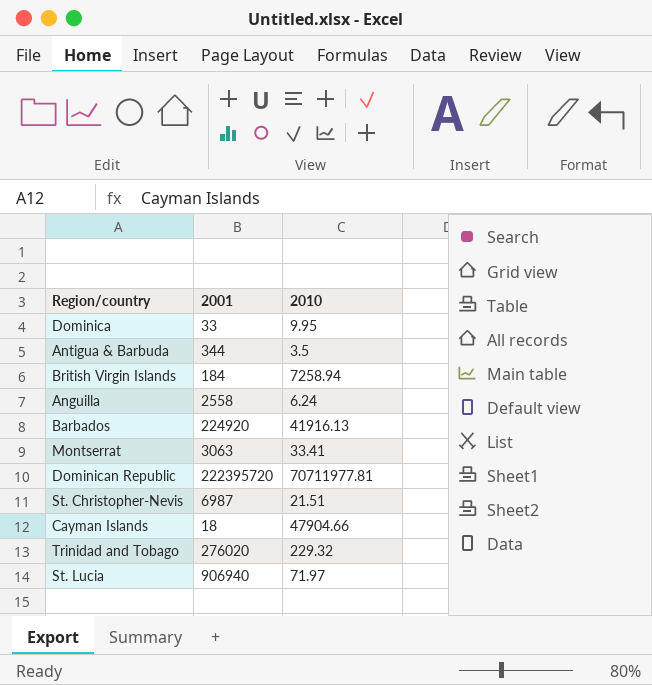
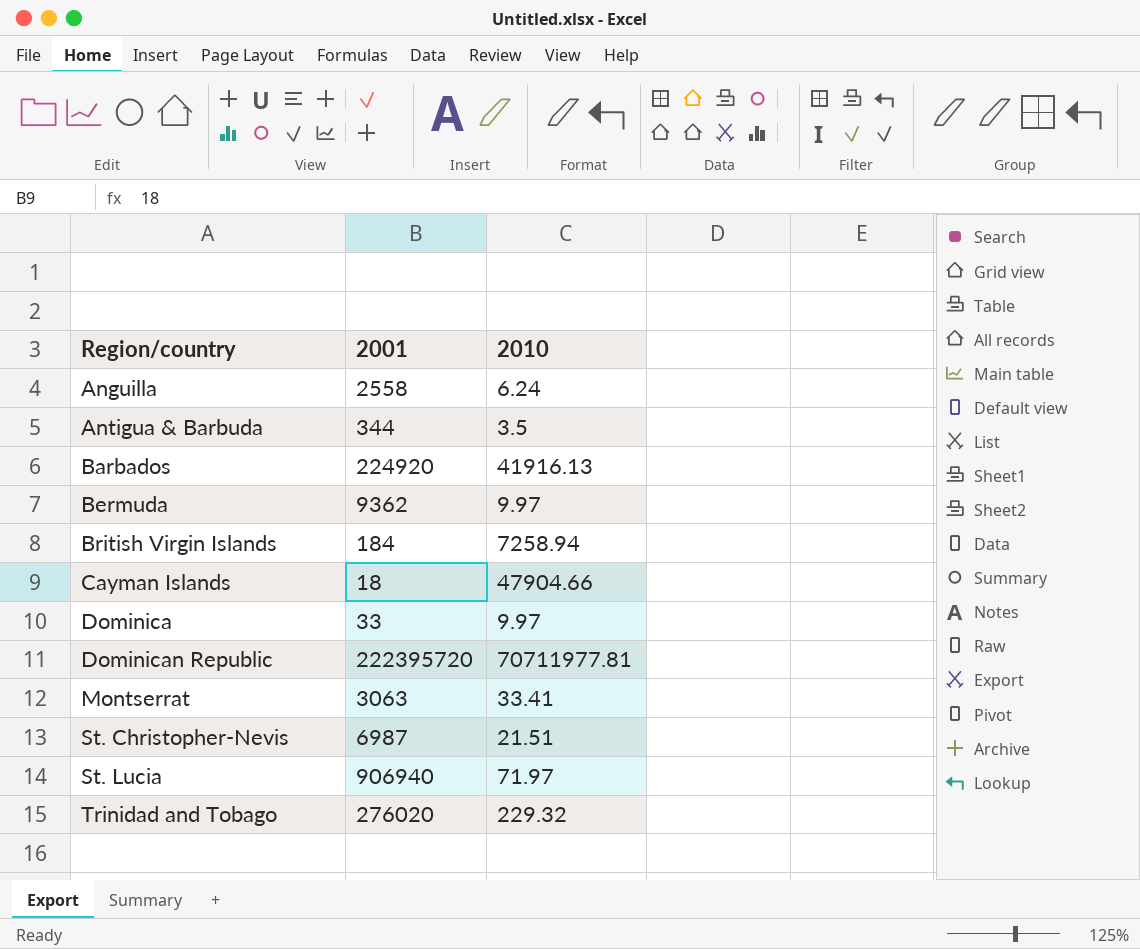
row order: none -> Region/country ascending
row Bermuda: none -> 9362 | 9.97
Dominica | 2010: 9.95 -> 9.97

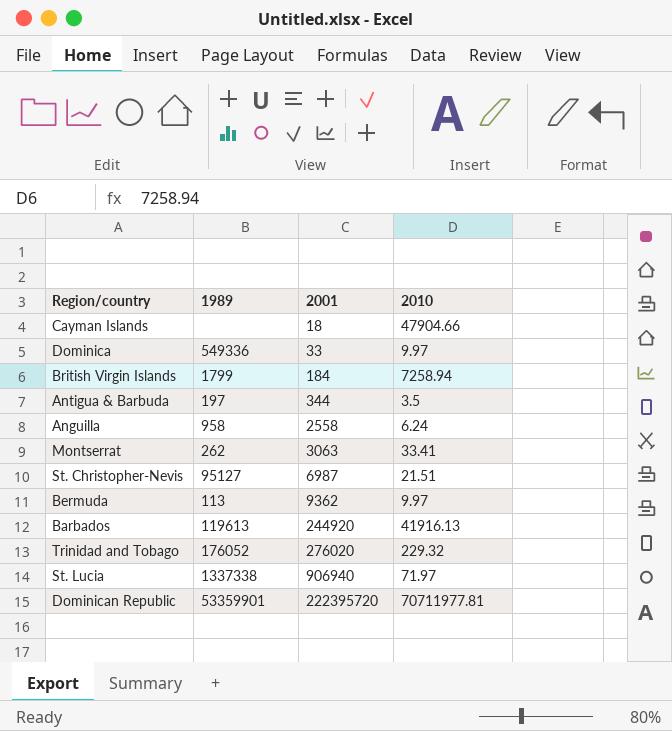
row order: Region/country ascending -> 2001 ascending
column 1989 | position: none -> 2
Barbados | 2001: 224920 -> 244920

